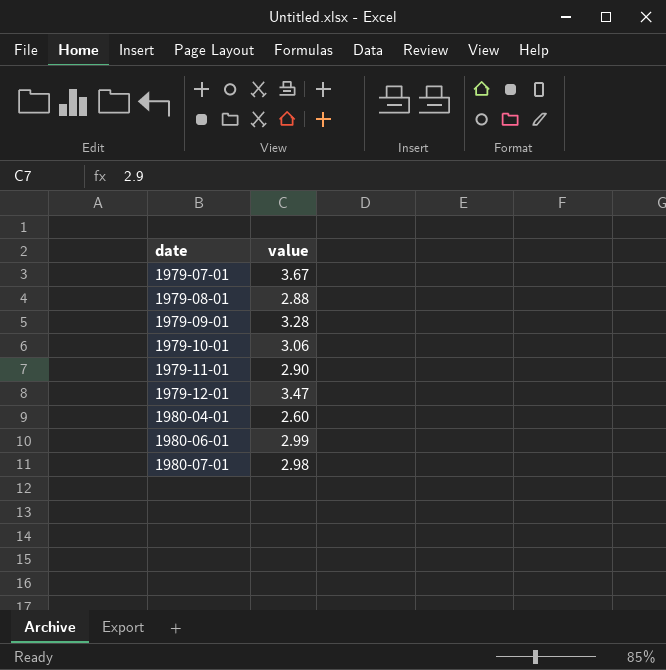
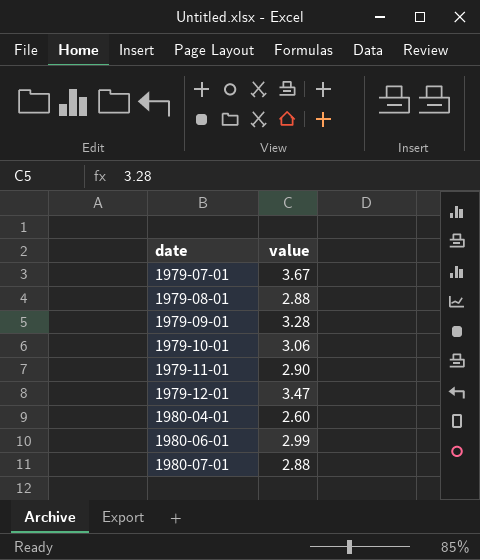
1980-07-01 | value: 2.98 -> 2.88

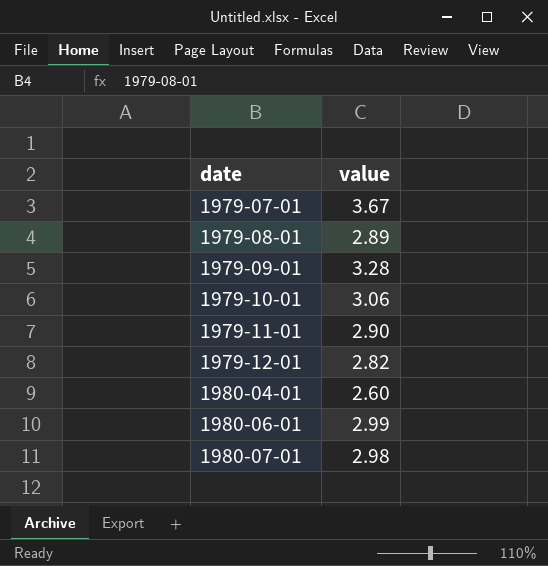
1979-08-01 | value: 2.88 -> 2.89
1979-12-01 | value: 3.47 -> 2.82
1980-07-01 | value: 2.88 -> 2.98

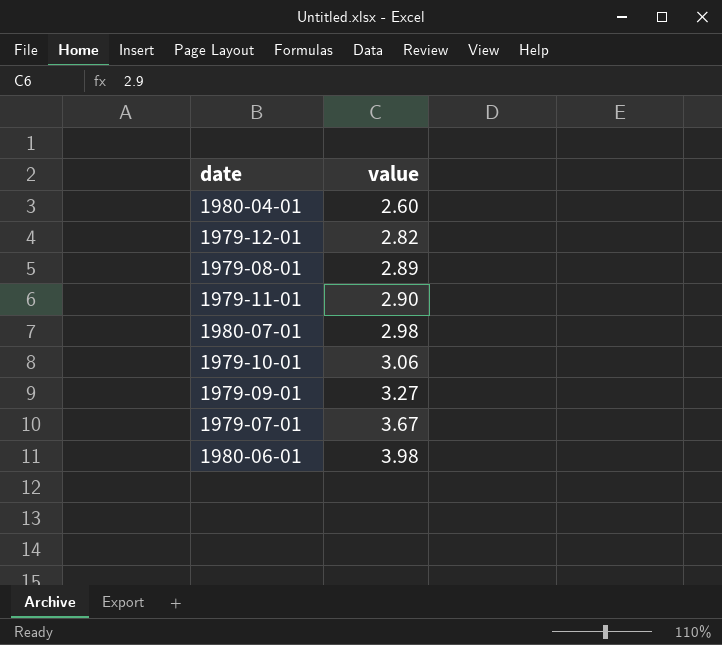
row order: date ascending -> value ascending
1979-09-01 | value: 3.28 -> 3.27
1980-06-01 | value: 2.99 -> 3.98

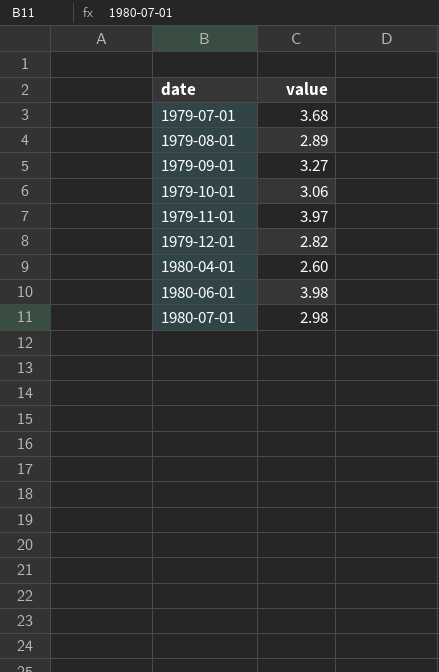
row order: value ascending -> date ascending
1979-07-01 | value: 3.67 -> 3.68
1979-11-01 | value: 2.90 -> 3.97

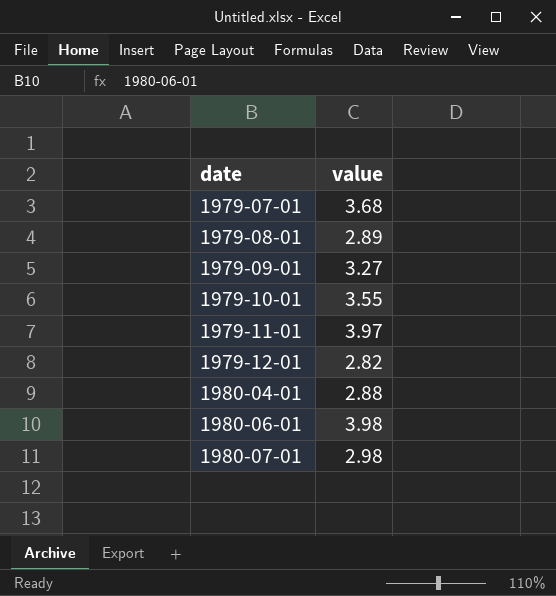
1979-10-01 | value: 3.06 -> 3.55
1980-04-01 | value: 2.60 -> 2.88

